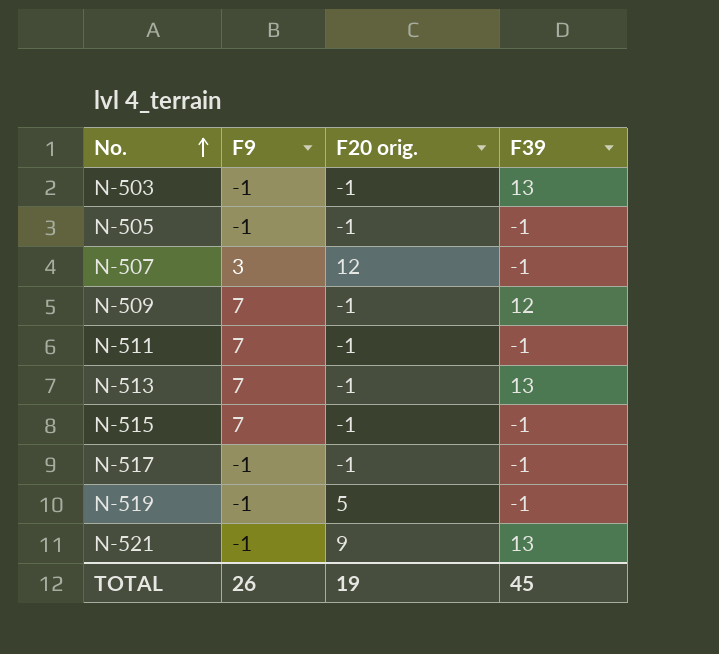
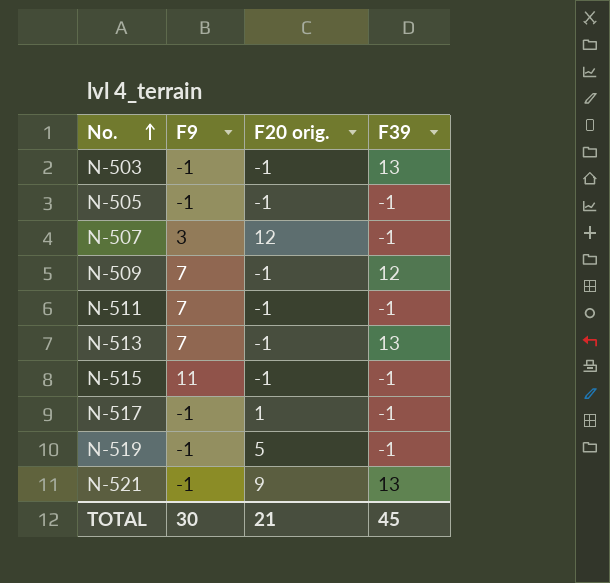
N-515 | F9: 7 -> 11
N-517 | F20 orig.: -1 -> 1
TOTAL | F9: 26 -> 30
TOTAL | F20 orig.: 19 -> 21

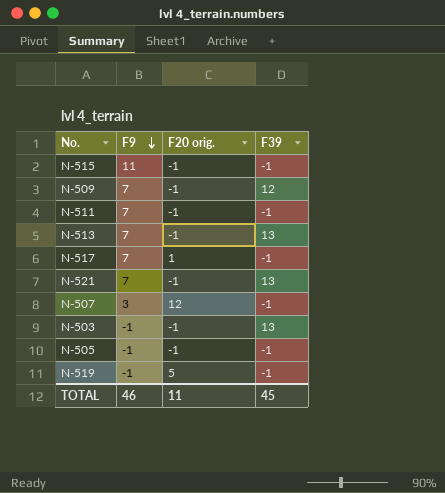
row order: No. ascending -> F9 descending
N-517 | F9: -1 -> 7
N-521 | F9: -1 -> 7
N-521 | F20 orig.: 9 -> -1
TOTAL | F9: 30 -> 46
TOTAL | F20 orig.: 21 -> 11

